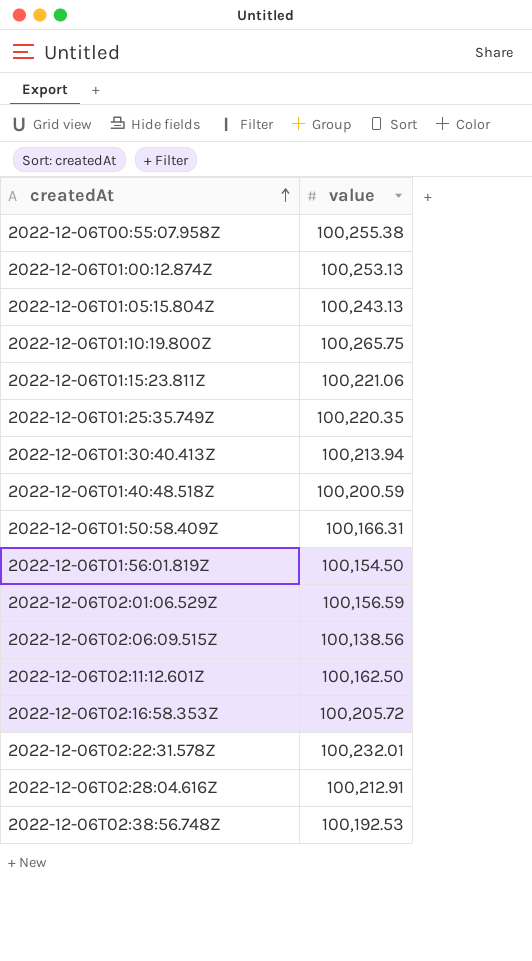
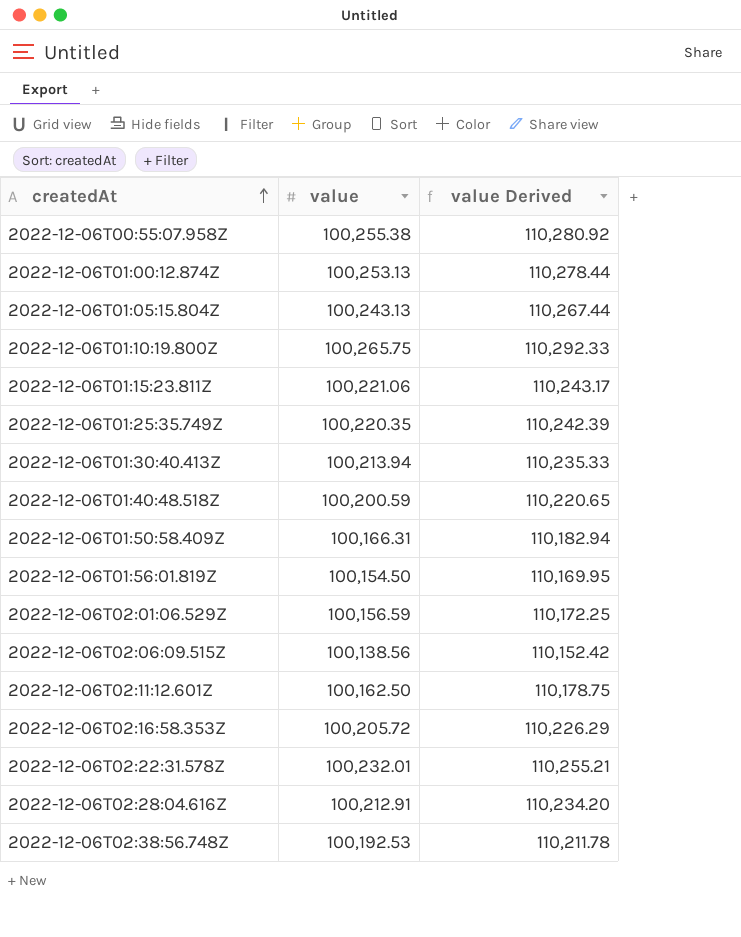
column value Derived | formula: none -> [value] * 1.1

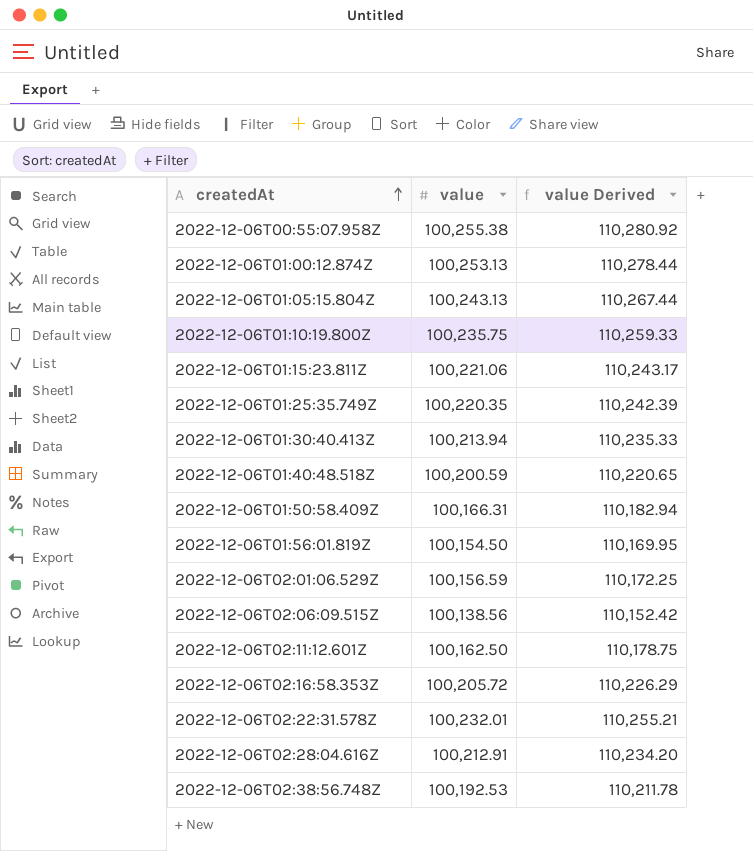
2022-12-06T01:10:19.800Z | value: 100,265.75 -> 100,235.75
2022-12-06T01:10:19.800Z | value Derived: 110,292.33 -> 110,259.33

